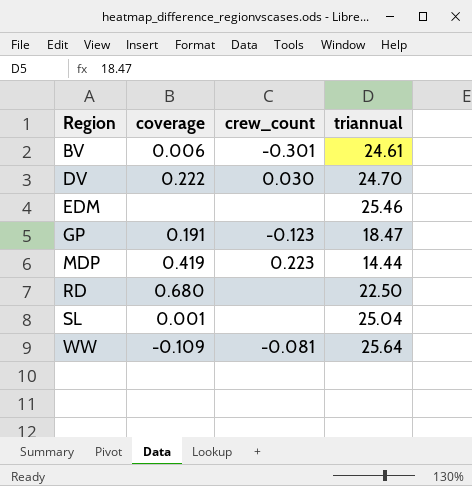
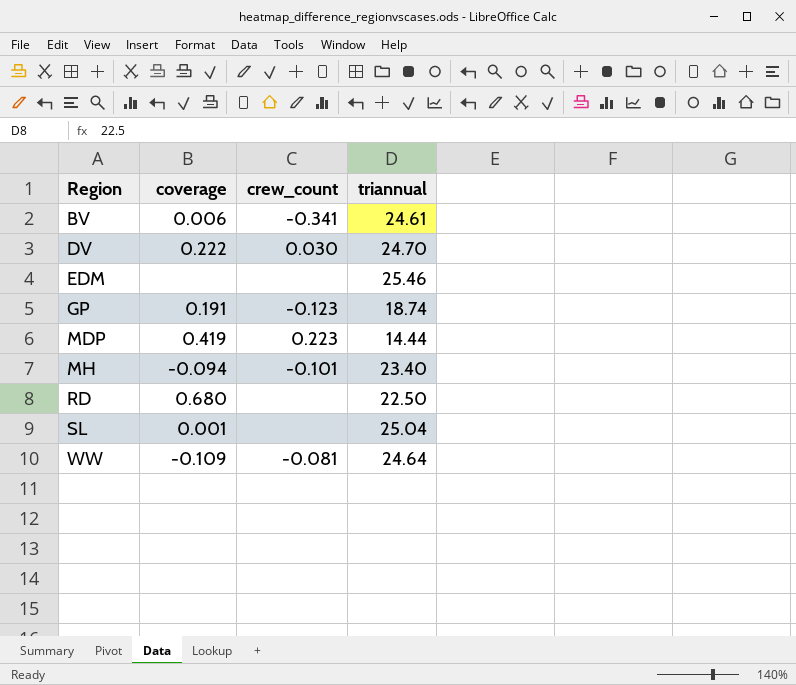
BV | crew_count: -0.301 -> -0.341
GP | triannual: 18.47 -> 18.74
row MH: none -> -0.094 | -0.101 | 23.40
WW | triannual: 25.64 -> 24.64

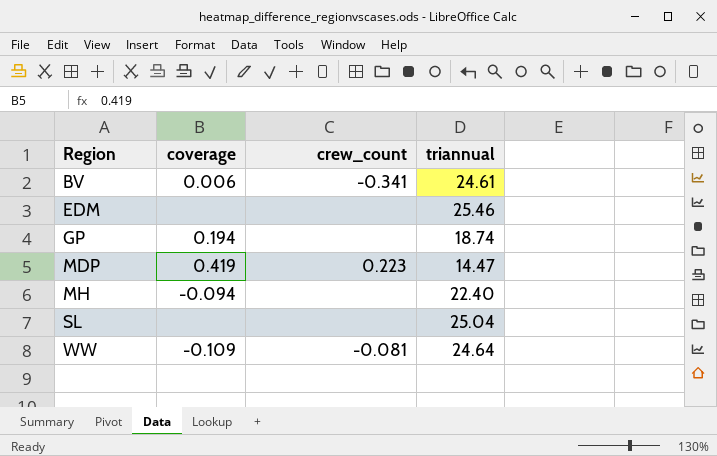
row DV: 0.222 | 0.030 | 24.70 -> none
row RD: 0.680 | none | 22.50 -> none
GP | coverage: 0.191 -> 0.194
GP | crew_count: -0.123 -> none
MDP | triannual: 14.44 -> 14.47
MH | crew_count: -0.101 -> none
MH | triannual: 23.40 -> 22.40
SL | coverage: 0.001 -> none

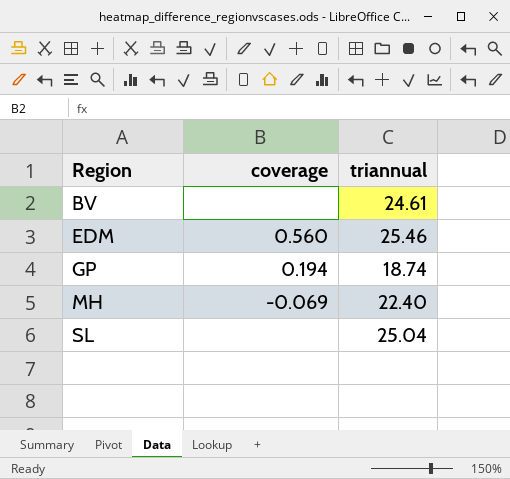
column crew_count | position: 3 -> none
row MDP: 0.419 | 0.223 | 14.47 -> none
row WW: -0.109 | -0.081 | 24.64 -> none
BV | coverage: 0.006 -> none
EDM | coverage: none -> 0.560
MH | coverage: -0.094 -> -0.069

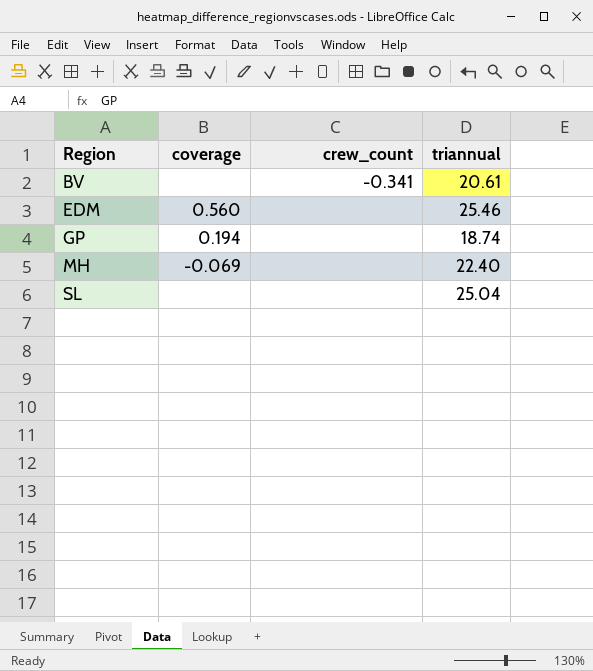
column crew_count | position: none -> 3
BV | triannual: 24.61 -> 20.61

